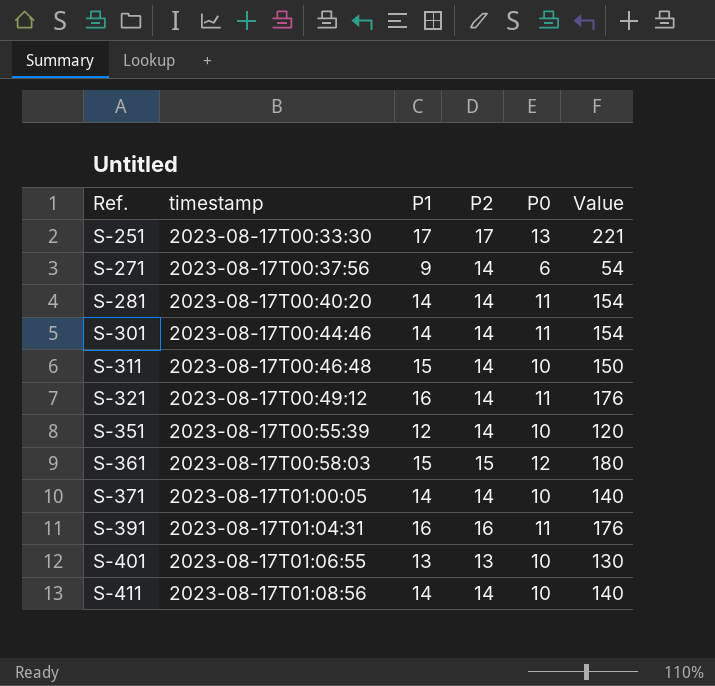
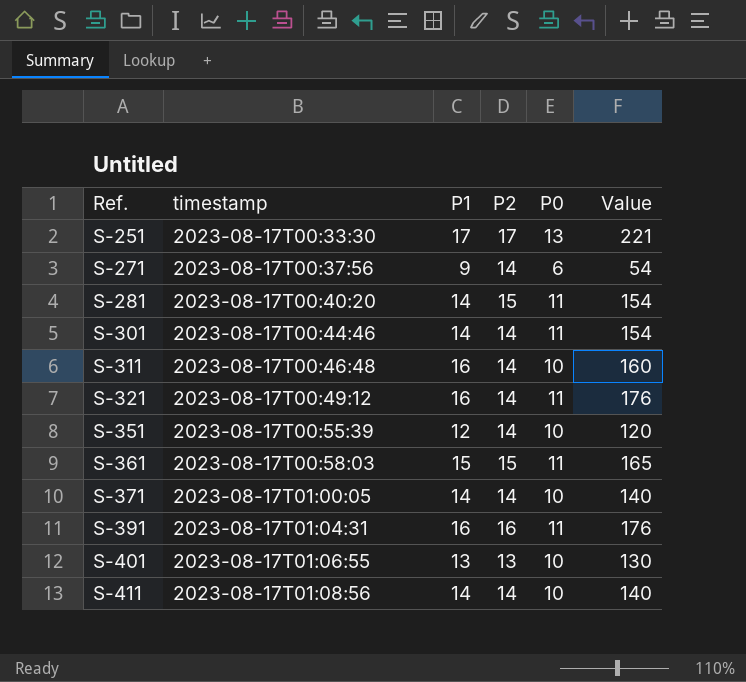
S-281 | P2: 14 -> 15
S-311 | P1: 15 -> 16
S-311 | Value: 150 -> 160
S-361 | P0: 12 -> 11
S-361 | Value: 180 -> 165

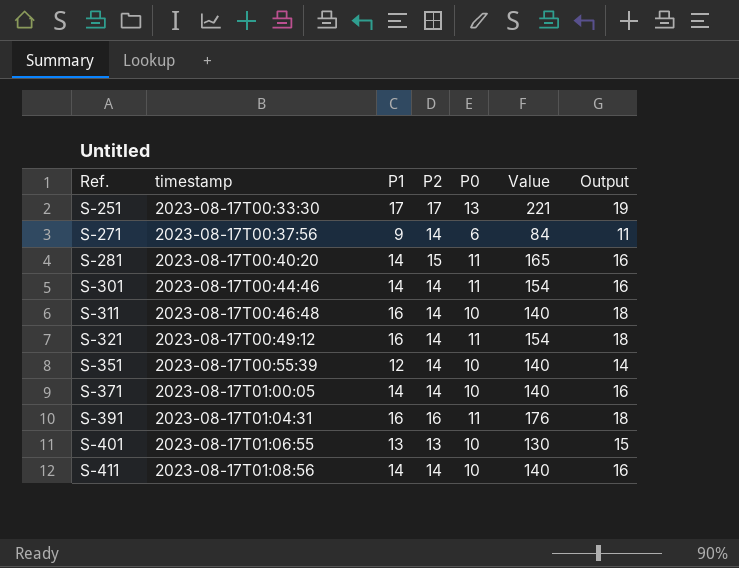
column Value | formula: [P1] * [P0] -> [P2] * [P0]
column Output | formula: none -> [P1] + 2
row S-361: 2023-08-17T00:58:03 | 15 | 15 | 11 | 165 -> none

